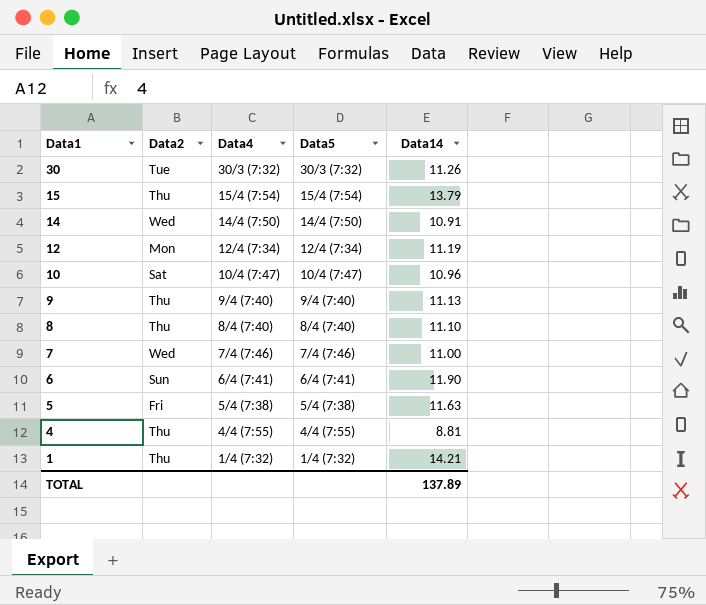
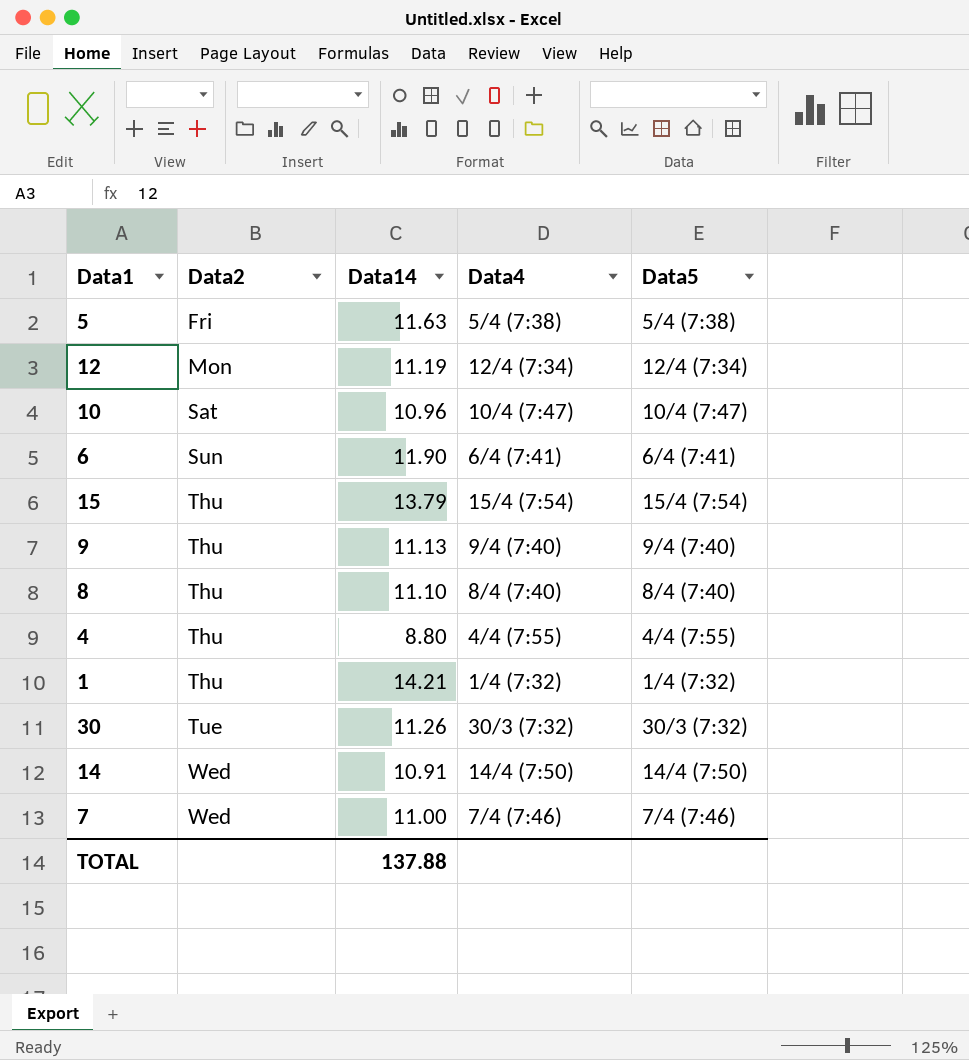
row order: Data1 descending -> Data2 ascending
column Data14 | position: 5 -> 3
4 | Data14: 8.81 -> 8.80
TOTAL | Data14: 137.89 -> 137.88

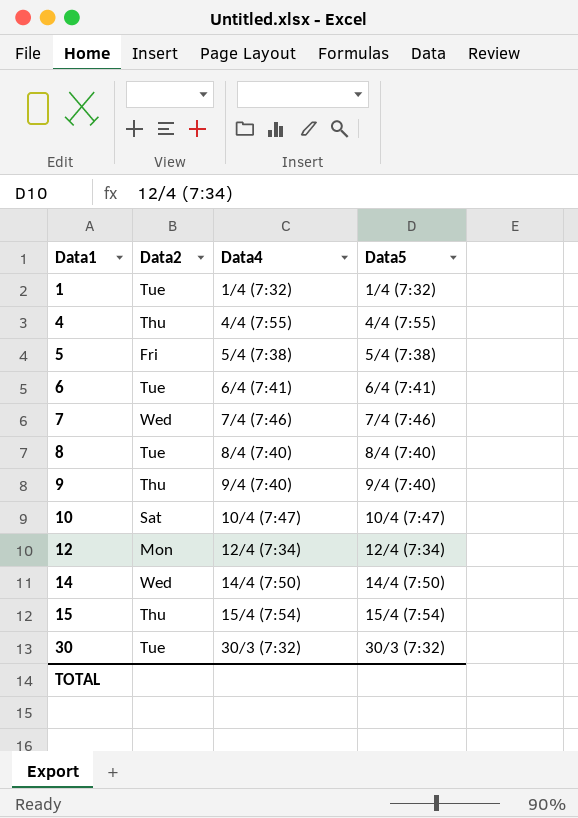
row order: Data2 ascending -> Data1 ascending
column Data14 | position: 3 -> none
1 | Data2: Thu -> Tue
6 | Data2: Sun -> Tue
8 | Data2: Thu -> Tue

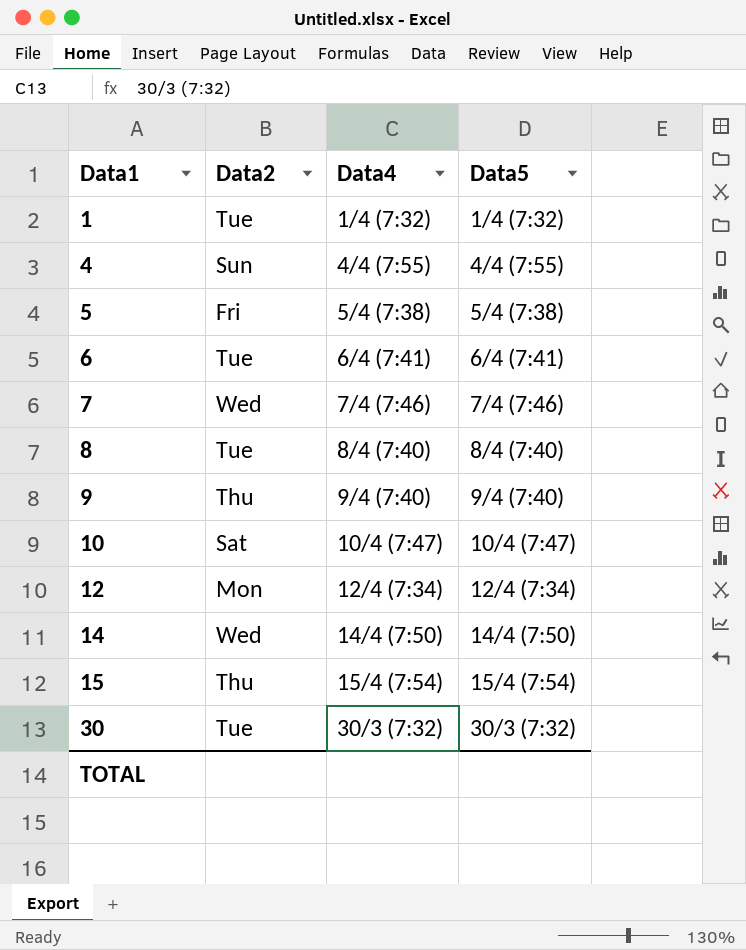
4 | Data2: Thu -> Sun

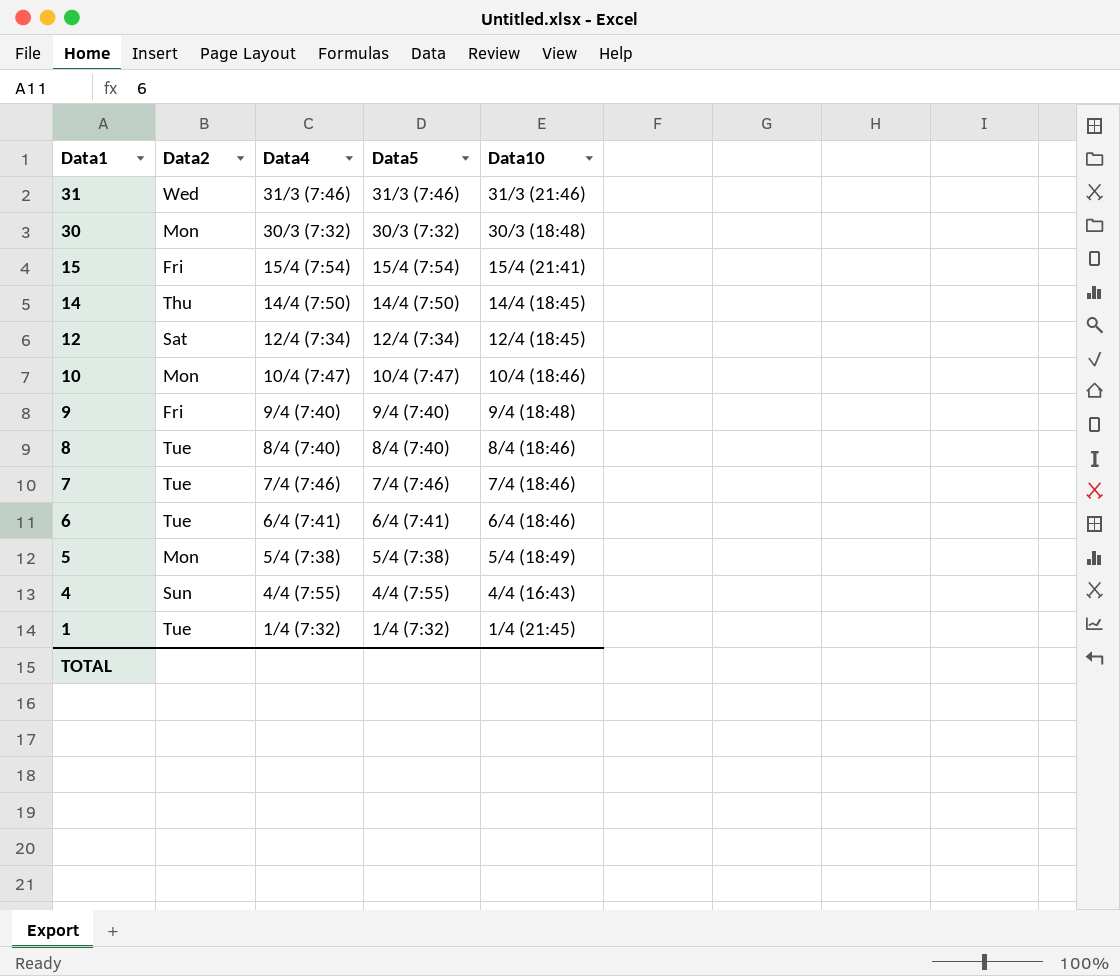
row order: Data1 ascending -> Data1 descending
column Data10 | position: none -> 5
row 31: none -> Wed | 31/3 (7:46) | 31/3 (7:46) | 31/3 (21:46)
30 | Data2: Tue -> Mon
15 | Data2: Thu -> Fri
14 | Data2: Wed -> Thu
12 | Data2: Mon -> Sat
10 | Data2: Sat -> Mon
9 | Data2: Thu -> Fri
7 | Data2: Wed -> Tue
5 | Data2: Fri -> Mon

